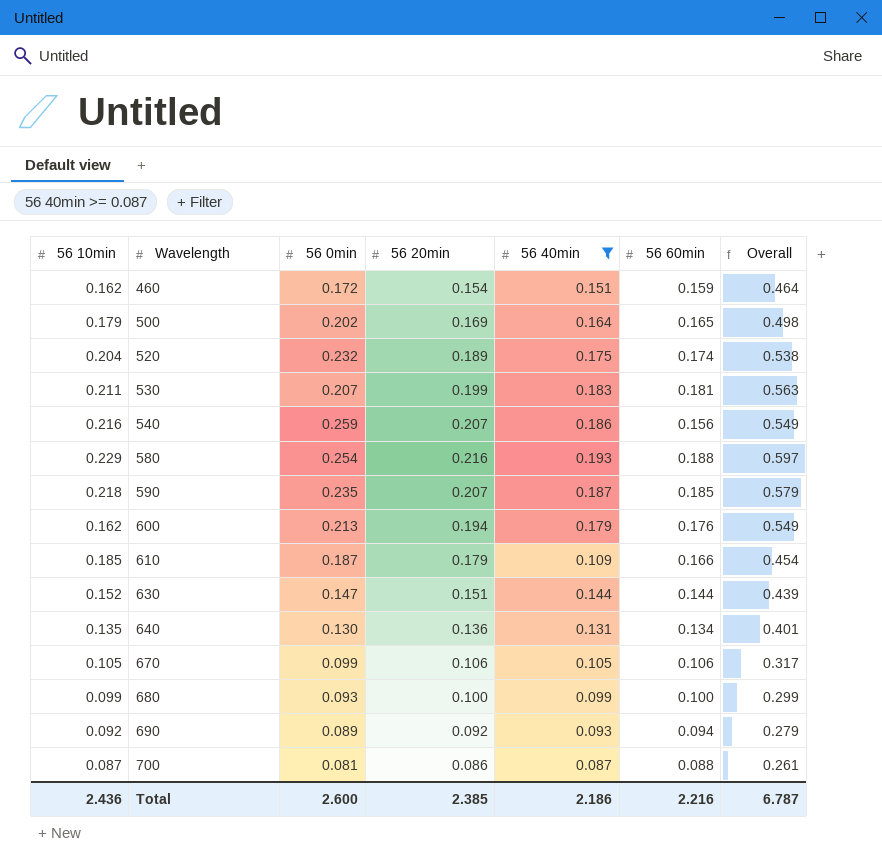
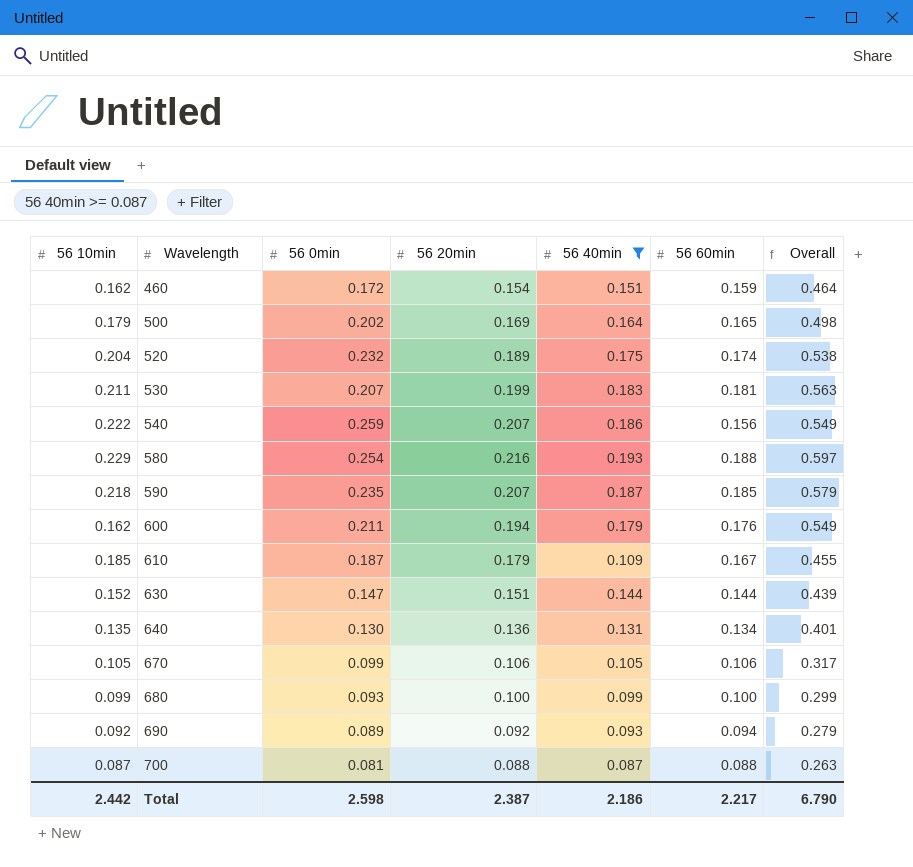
540 | 56 10min: 0.216 -> 0.222
600 | 56 0min: 0.213 -> 0.211
610 | 56 60min: 0.166 -> 0.167
610 | Overall: 0.454 -> 0.455
700 | 56 20min: 0.086 -> 0.088
700 | Overall: 0.261 -> 0.263
Total | 56 10min: 2.436 -> 2.442
Total | 56 0min: 2.600 -> 2.598
Total | 56 20min: 2.385 -> 2.387
Total | 56 60min: 2.216 -> 2.217
Total | Overall: 6.787 -> 6.790

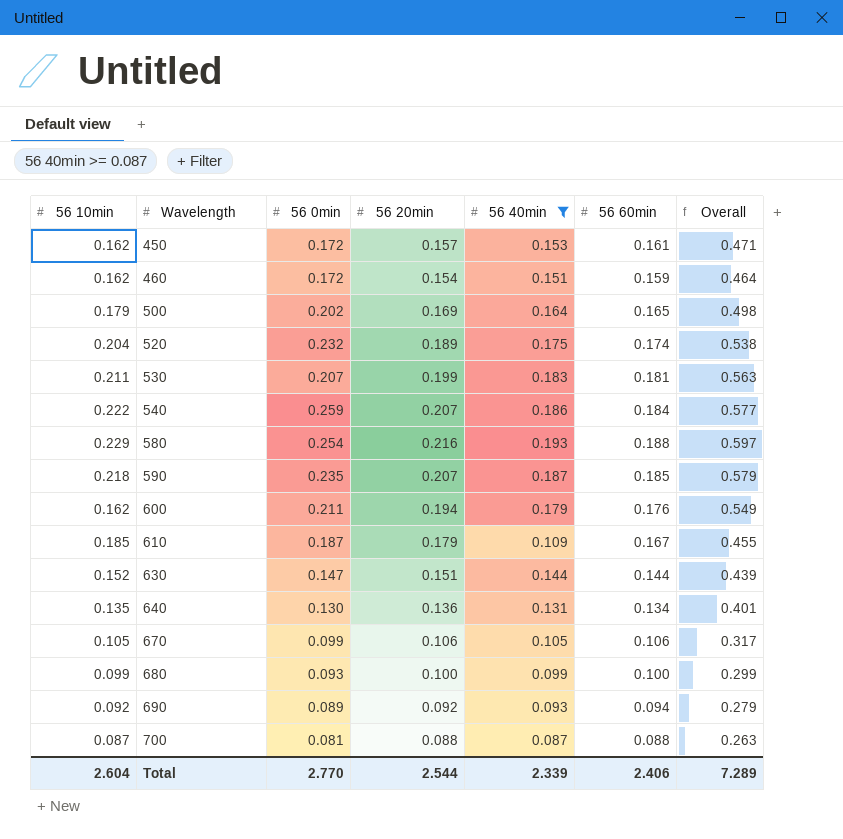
row 450: none -> 0.162 | 0.172 | 0.157 | 0.153 | 0.161 | 0.471
540 | 56 60min: 0.156 -> 0.184
540 | Overall: 0.549 -> 0.577
Total | 56 10min: 2.442 -> 2.604
Total | 56 0min: 2.598 -> 2.770
Total | 56 20min: 2.387 -> 2.544
Total | 56 40min: 2.186 -> 2.339
Total | 56 60min: 2.217 -> 2.406
Total | Overall: 6.790 -> 7.289

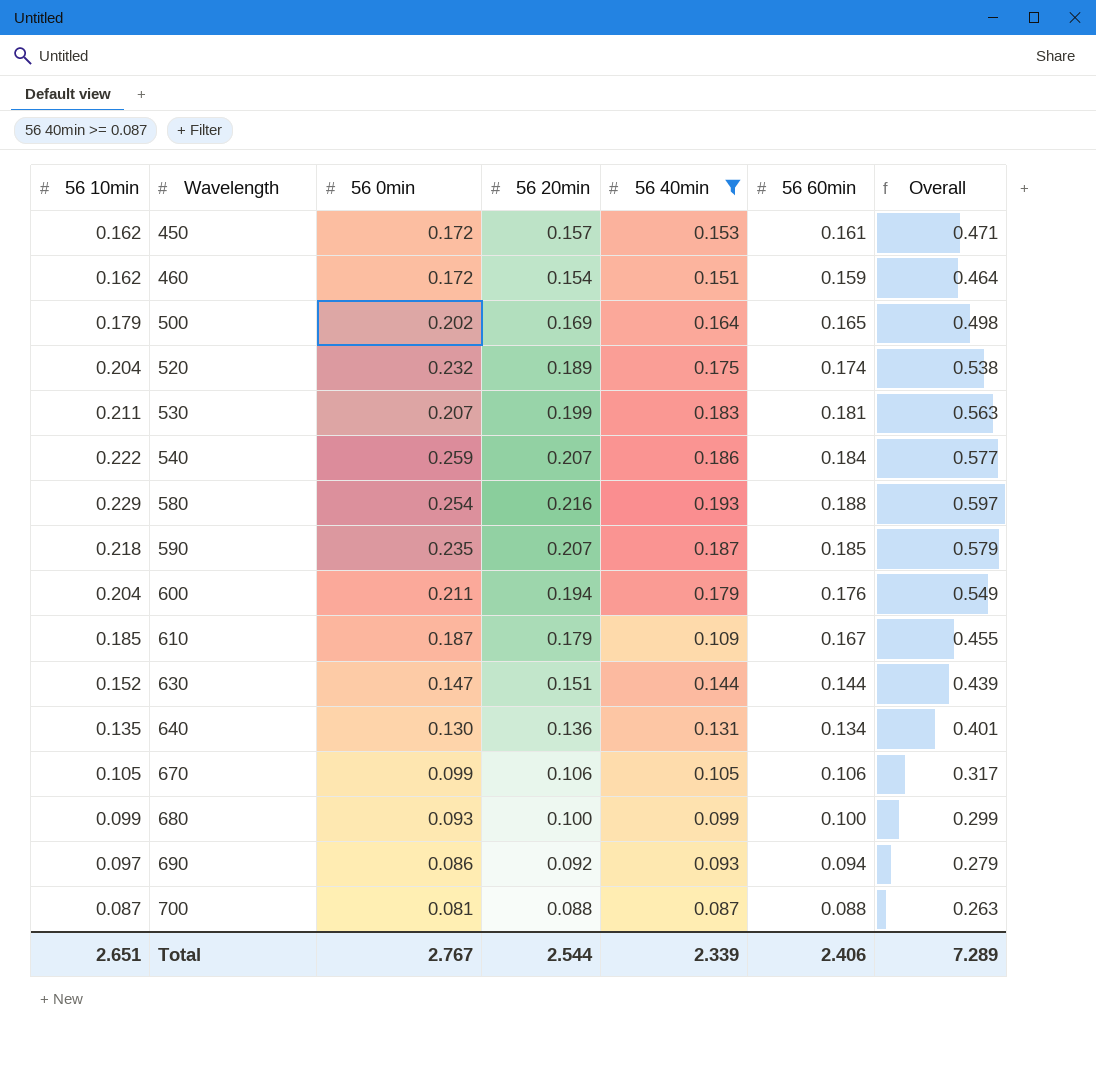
600 | 56 10min: 0.162 -> 0.204
690 | 56 10min: 0.092 -> 0.097
690 | 56 0min: 0.089 -> 0.086
Total | 56 10min: 2.604 -> 2.651
Total | 56 0min: 2.770 -> 2.767

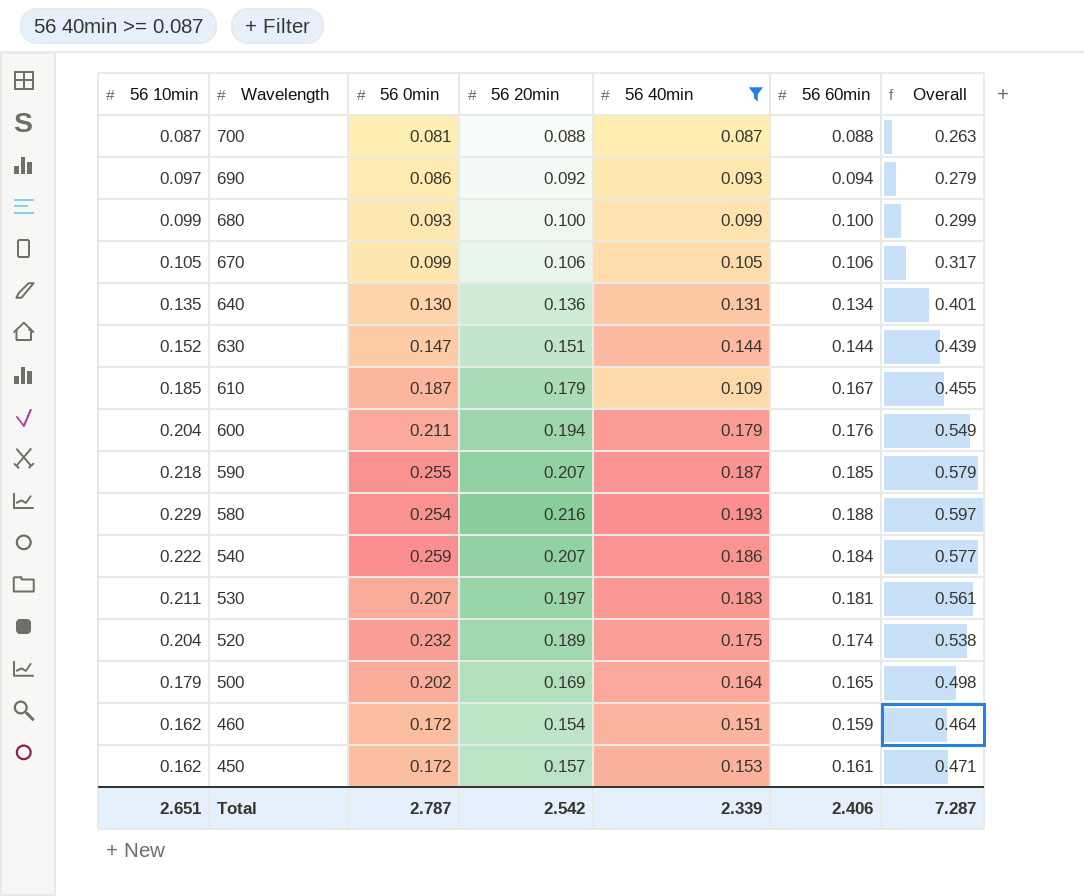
row order: Wavelength ascending -> Wavelength descending
590 | 56 0min: 0.235 -> 0.255
530 | 56 20min: 0.199 -> 0.197
530 | Overall: 0.563 -> 0.561
Total | 56 0min: 2.767 -> 2.787
Total | 56 20min: 2.544 -> 2.542
Total | Overall: 7.289 -> 7.287

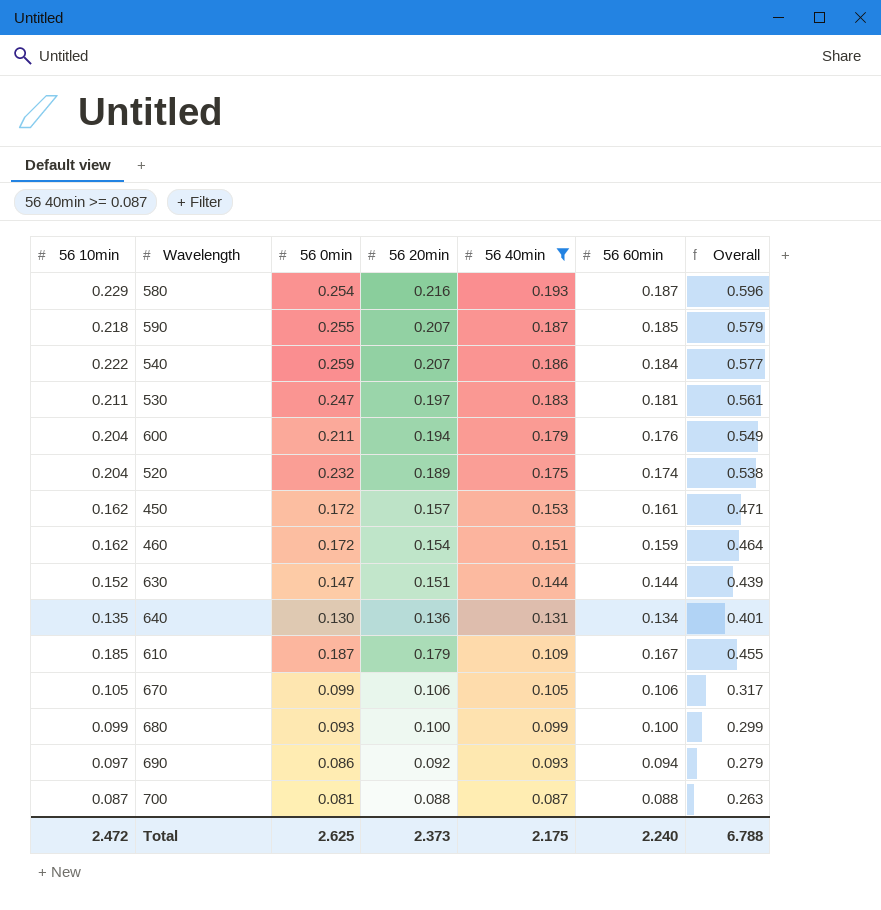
row order: Wavelength descending -> 56 40min descending
row 500: 0.179 | 0.202 | 0.169 | 0.164 | 0.165 | 0.498 -> none
580 | 56 60min: 0.188 -> 0.187
580 | Overall: 0.597 -> 0.596
530 | 56 0min: 0.207 -> 0.247
Total | 56 10min: 2.651 -> 2.472
Total | 56 0min: 2.787 -> 2.625
Total | 56 20min: 2.542 -> 2.373
Total | 56 40min: 2.339 -> 2.175
Total | 56 60min: 2.406 -> 2.240
Total | Overall: 7.287 -> 6.788

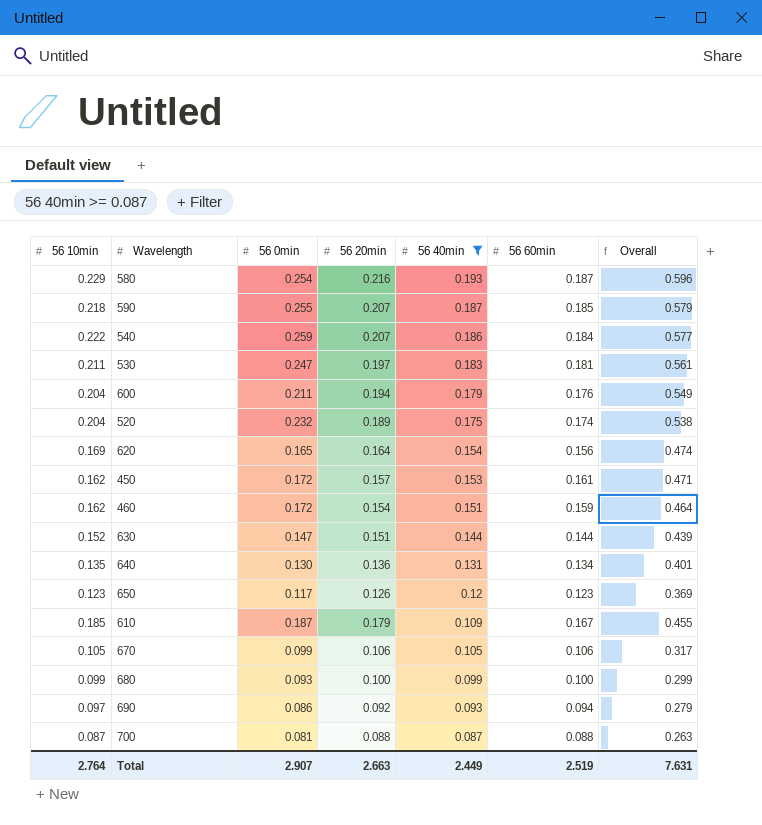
row 620: none -> 0.169 | 0.165 | 0.164 | 0.154 | 0.156 | 0.474
row 650: none -> 0.123 | 0.117 | 0.126 | 0.12 | 0.123 | 0.369
Total | 56 10min: 2.472 -> 2.764
Total | 56 0min: 2.625 -> 2.907
Total | 56 20min: 2.373 -> 2.663
Total | 56 40min: 2.175 -> 2.449
Total | 56 60min: 2.240 -> 2.519
Total | Overall: 6.788 -> 7.631

